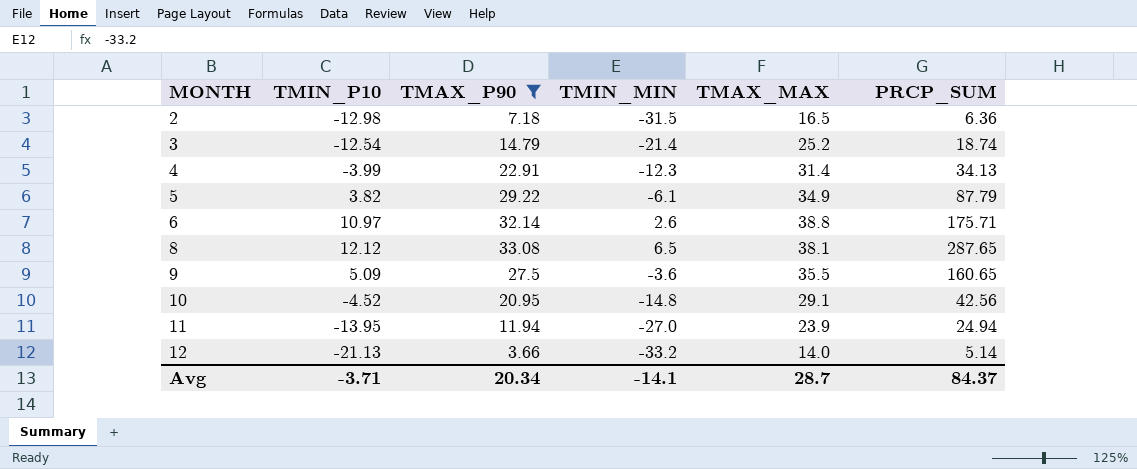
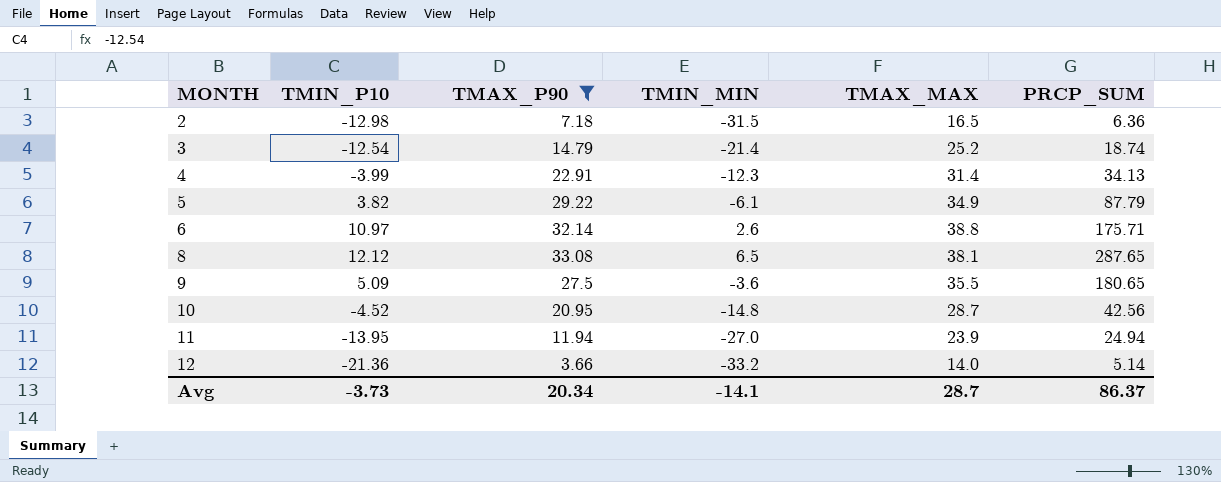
9 | PRCP_SUM: 160.65 -> 180.65
10 | TMAX_MAX: 29.1 -> 28.7
12 | TMIN_P10: -21.13 -> -21.36
Avg | TMIN_P10: -3.71 -> -3.73
Avg | PRCP_SUM: 84.37 -> 86.37

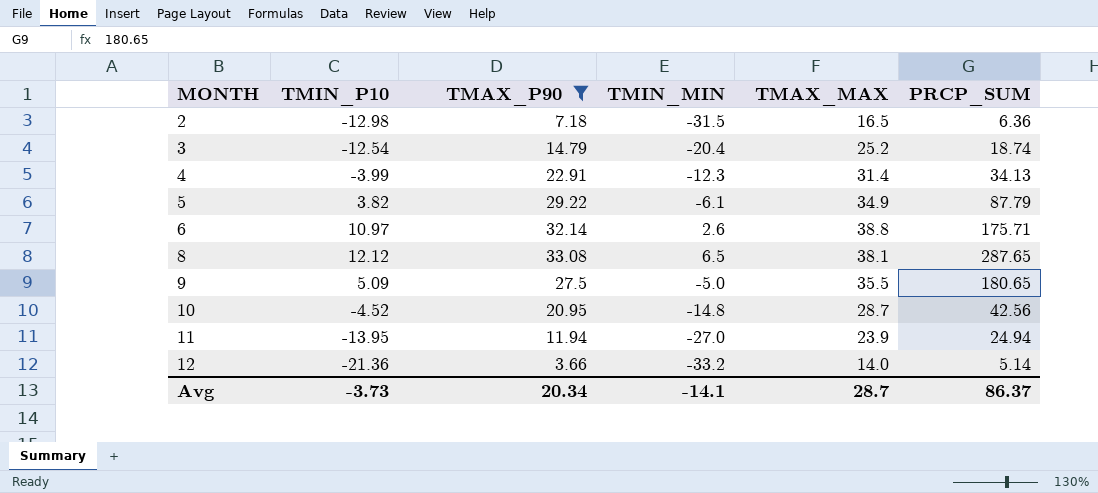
3 | TMIN_MIN: -21.4 -> -20.4
9 | TMIN_MIN: -3.6 -> -5.0

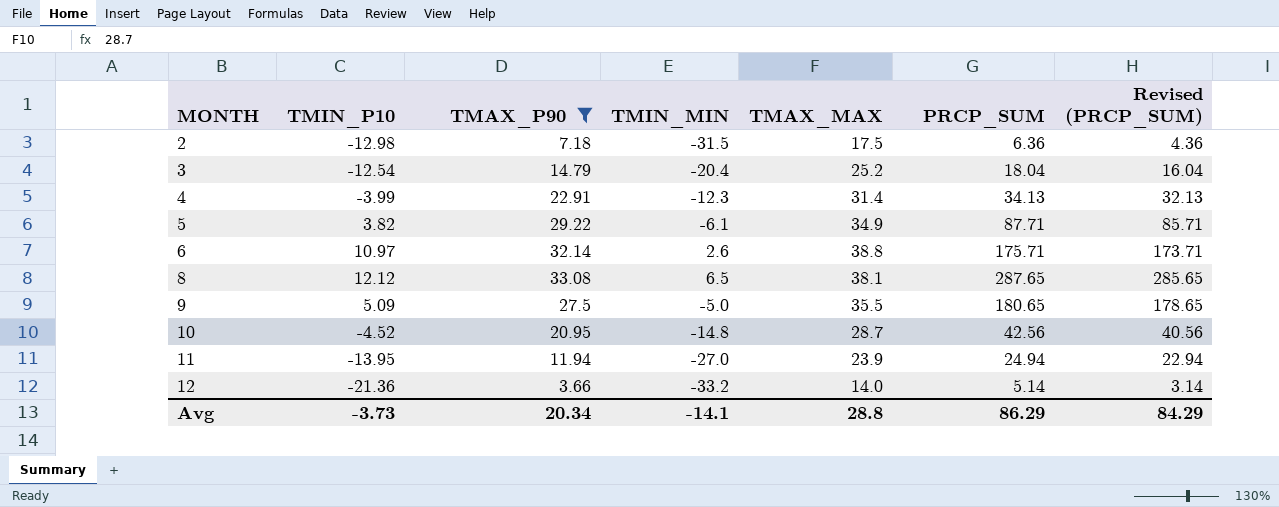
column Revised (PRCP_SUM) | formula: none -> [PRCP_SUM] - 2
2 | TMAX_MAX: 16.5 -> 17.5
3 | PRCP_SUM: 18.74 -> 18.04
5 | PRCP_SUM: 87.79 -> 87.71
Avg | TMAX_MAX: 28.7 -> 28.8
Avg | PRCP_SUM: 86.37 -> 86.29

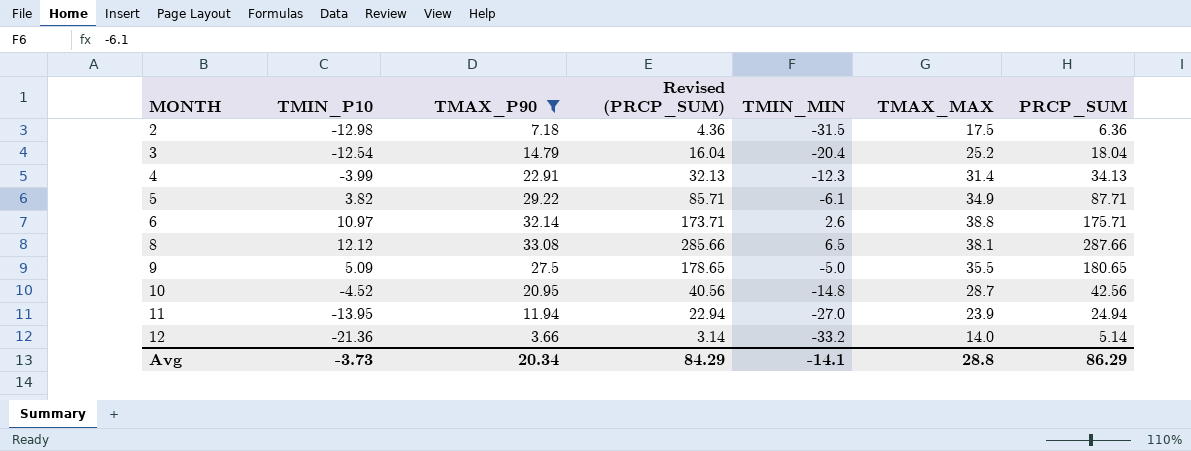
column Revised (PRCP_SUM) | position: 7 -> 4
8 | Revised (PRCP_SUM): 285.65 -> 285.66
8 | PRCP_SUM: 287.65 -> 287.66

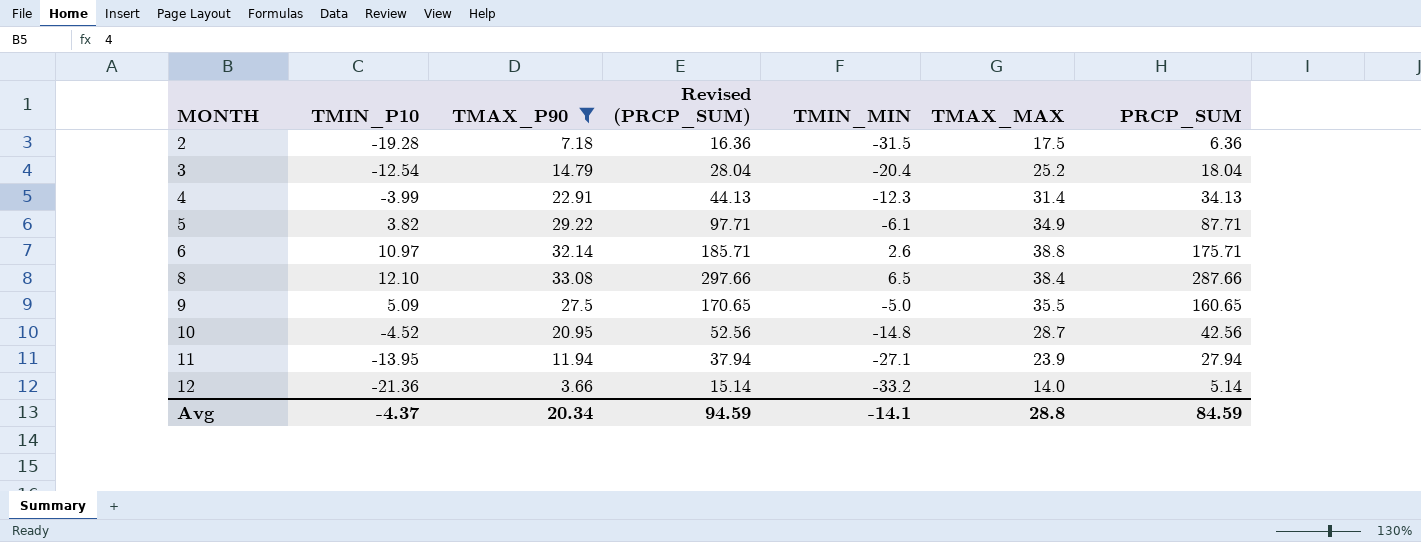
column Revised (PRCP_SUM) | formula: [PRCP_SUM] - 2 -> [PRCP_SUM] + 10
2 | TMIN_P10: -12.98 -> -19.28
8 | TMIN_P10: 12.12 -> 12.10
8 | TMAX_MAX: 38.1 -> 38.4
9 | PRCP_SUM: 180.65 -> 160.65
11 | TMIN_MIN: -27.0 -> -27.1
11 | PRCP_SUM: 24.94 -> 27.94
Avg | TMIN_P10: -3.73 -> -4.37
Avg | Revised (PRCP_SUM): 84.29 -> 94.59
Avg | PRCP_SUM: 86.29 -> 84.59

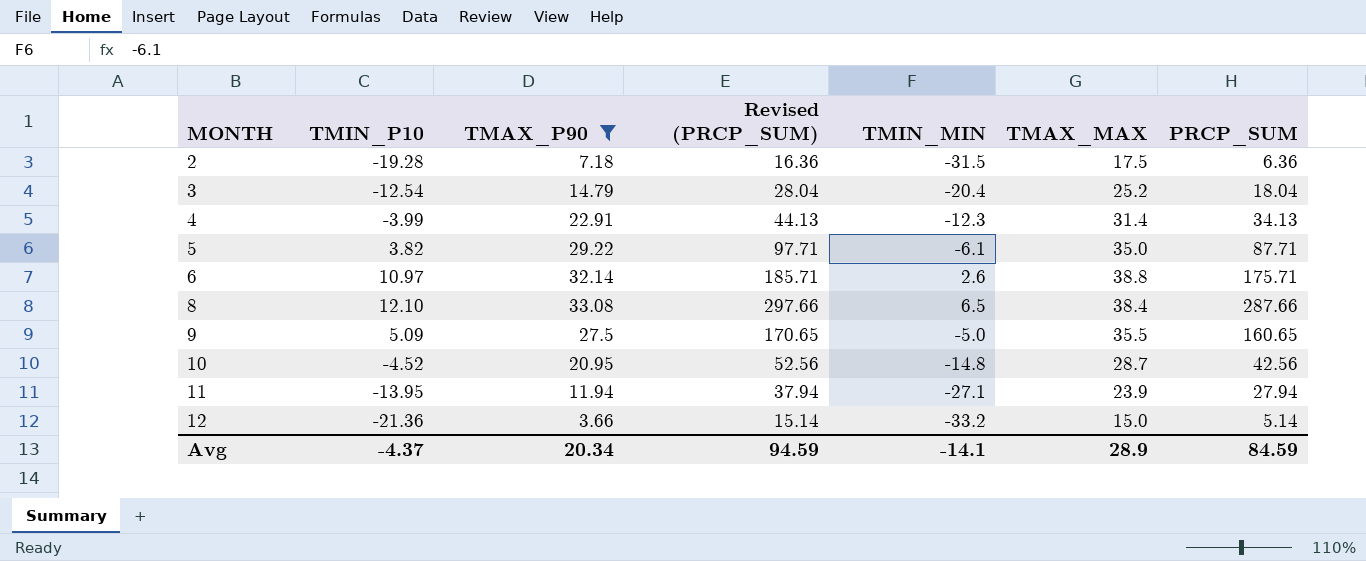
5 | TMAX_MAX: 34.9 -> 35.0
12 | TMAX_MAX: 14.0 -> 15.0
Avg | TMAX_MAX: 28.8 -> 28.9

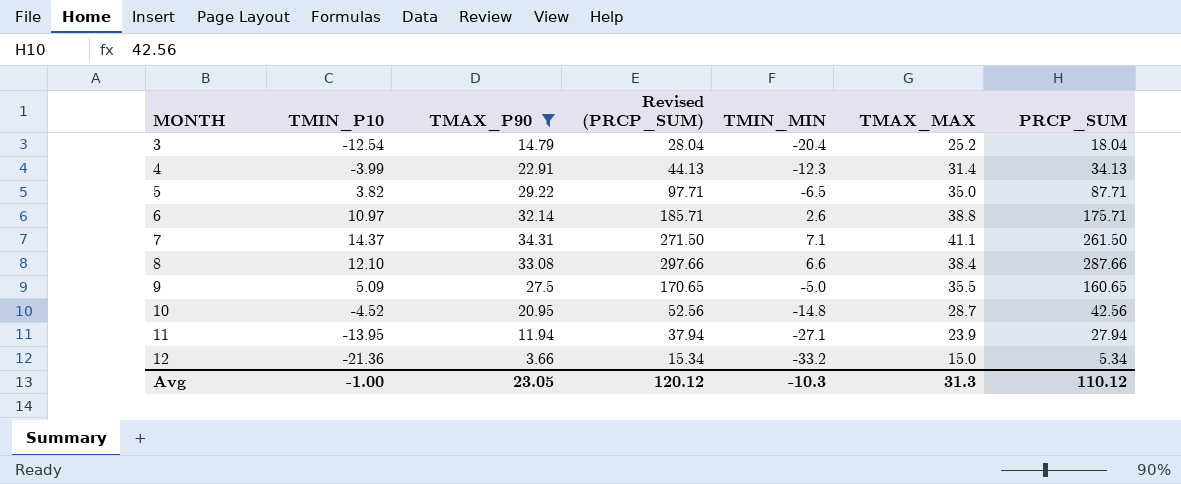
row 2: -19.28 | 7.18 | 16.36 | -31.5 | 17.5 | 6.36 -> none
5 | TMIN_MIN: -6.1 -> -6.5
row 7: none -> 14.37 | 34.31 | 271.50 | 7.1 | 41.1 | 261.50
8 | TMIN_MIN: 6.5 -> 6.6
12 | Revised (PRCP_SUM): 15.14 -> 15.34
12 | PRCP_SUM: 5.14 -> 5.34
Avg | TMIN_P10: -4.37 -> -1.00
Avg | TMAX_P90: 20.34 -> 23.05
Avg | Revised (PRCP_SUM): 94.59 -> 120.12
Avg | TMIN_MIN: -14.1 -> -10.3
Avg | TMAX_MAX: 28.9 -> 31.3
Avg | PRCP_SUM: 84.59 -> 110.12

